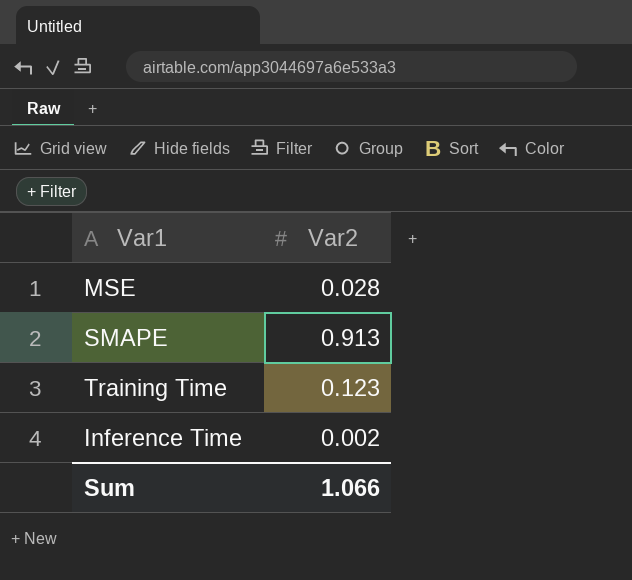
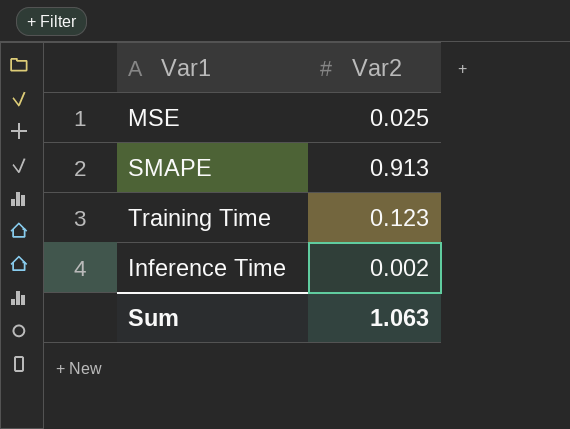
MSE | Var2: 0.028 -> 0.025
Sum | Var2: 1.066 -> 1.063

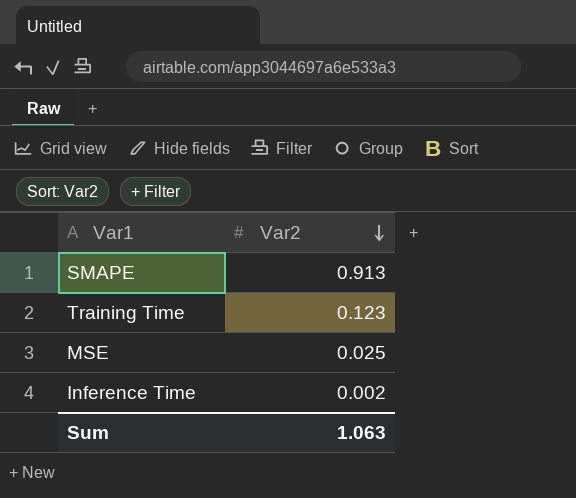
row order: none -> Var2 descending

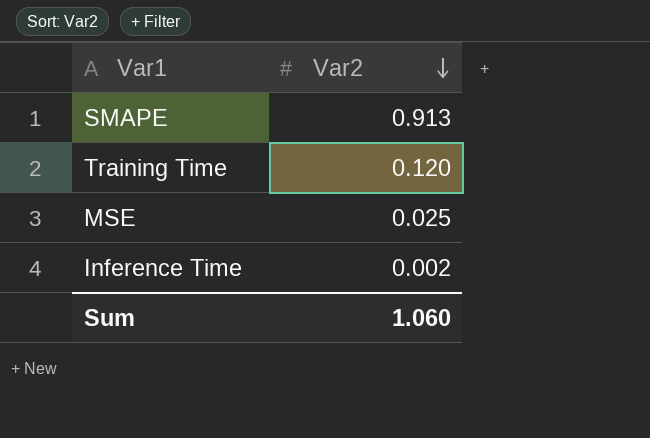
Training Time | Var2: 0.123 -> 0.120
Sum | Var2: 1.063 -> 1.060

